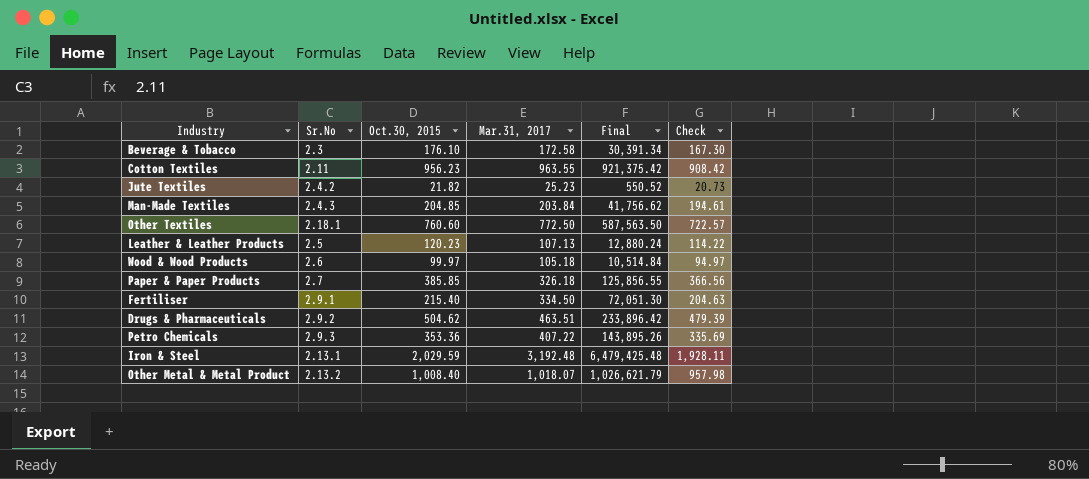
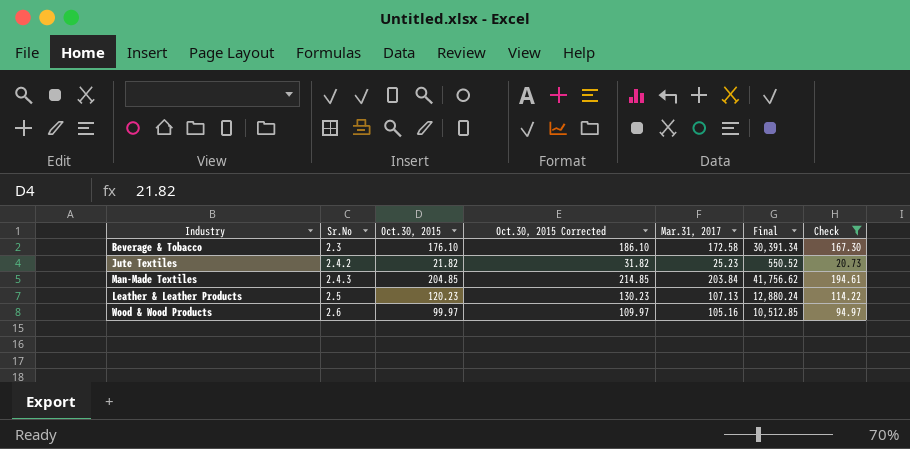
filter: none -> Check <= 194.61
column Oct.30, 2015 Corrected | formula: none -> [Oct.30, 2015] + 10
Wood & Wood Products | Mar.31, 2017: 105.18 -> 105.16
Wood & Wood Products | Final: 10,514.84 -> 10,512.85

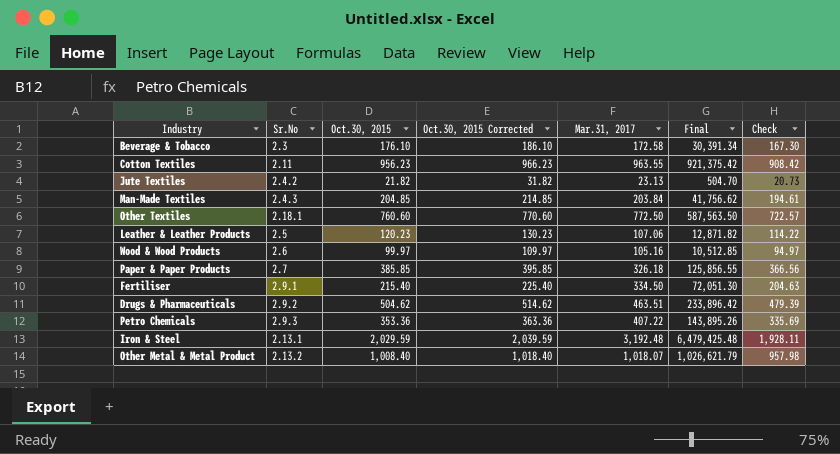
filter: Check <= 194.61 -> none
Jute Textiles | Mar.31, 2017: 25.23 -> 23.13
Jute Textiles | Final: 550.52 -> 504.70
Leather & Leather Products | Mar.31, 2017: 107.13 -> 107.06
Leather & Leather Products | Final: 12,880.24 -> 12,871.82

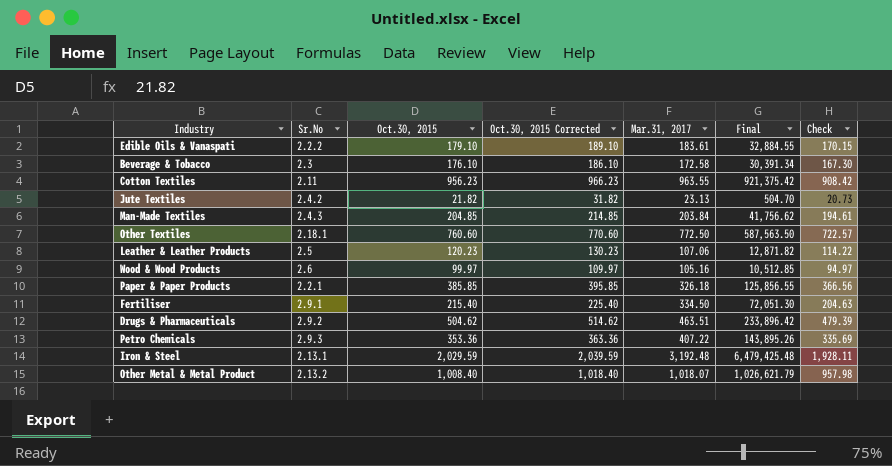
row Edible Oils & Vanaspati: none -> 2.2.2 | 179.10 | 189.10 | 183.61 | 32,884.55 | 170.15
Paper & Paper Products | Sr.No: 2.7 -> 2.2.1

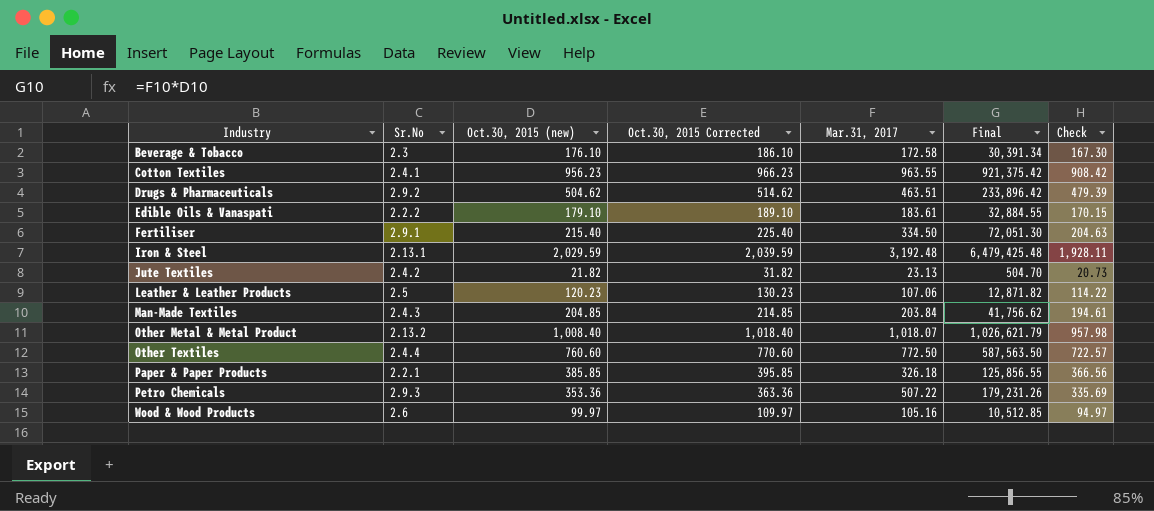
row order: none -> Industry ascending
column name: Oct.30, 2015 -> Oct.30, 2015 (new)
Cotton Textiles | Sr.No: 2.11 -> 2.4.1
Other Textiles | Sr.No: 2.18.1 -> 2.4.4
Petro Chemicals | Mar.31, 2017: 407.22 -> 507.22
Petro Chemicals | Final: 143,895.26 -> 179,231.26

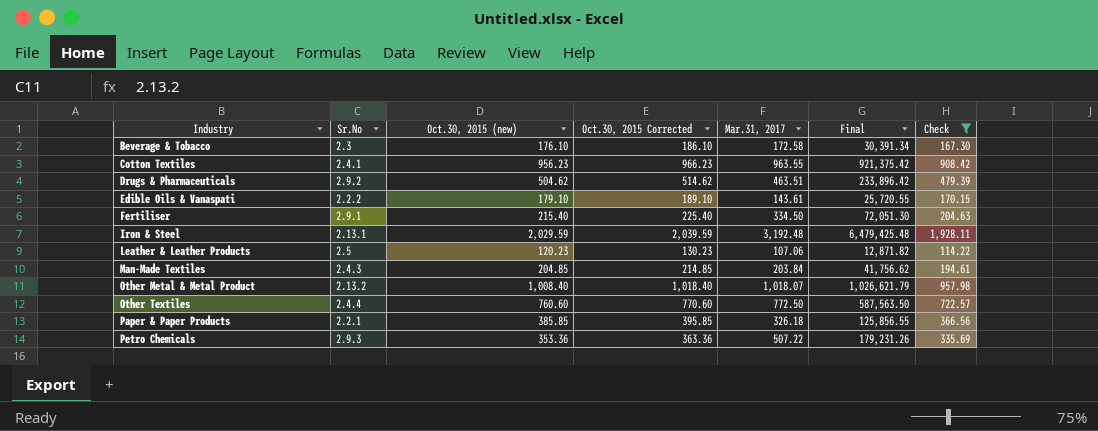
filter: none -> Check >= 114.22
Edible Oils & Vanaspati | Mar.31, 2017: 183.61 -> 143.61
Edible Oils & Vanaspati | Final: 32,884.55 -> 25,720.55

